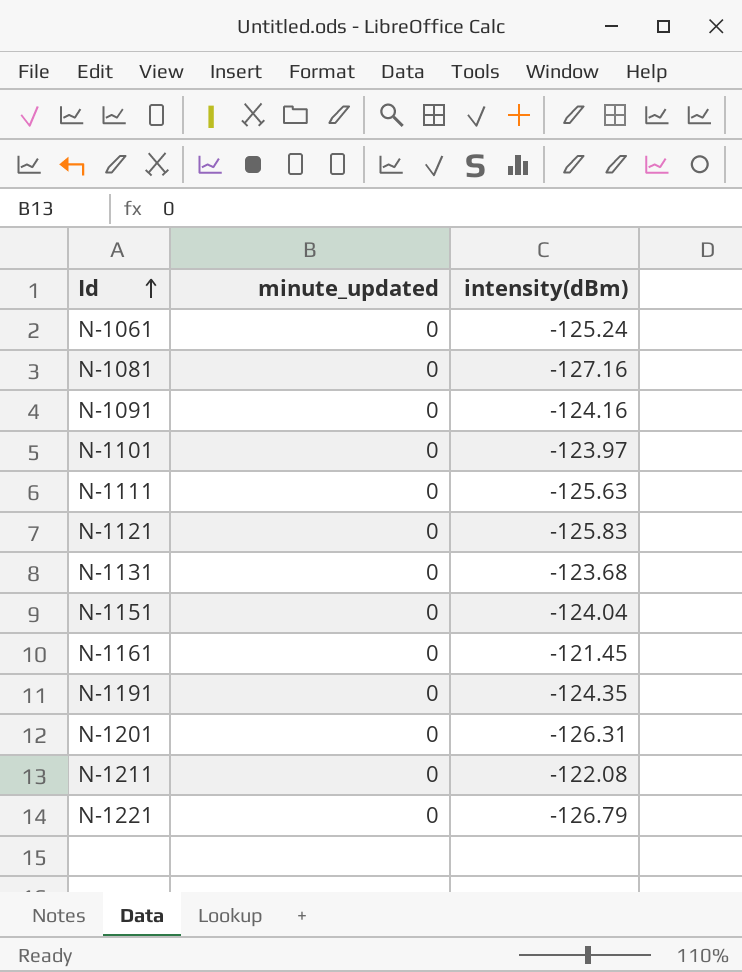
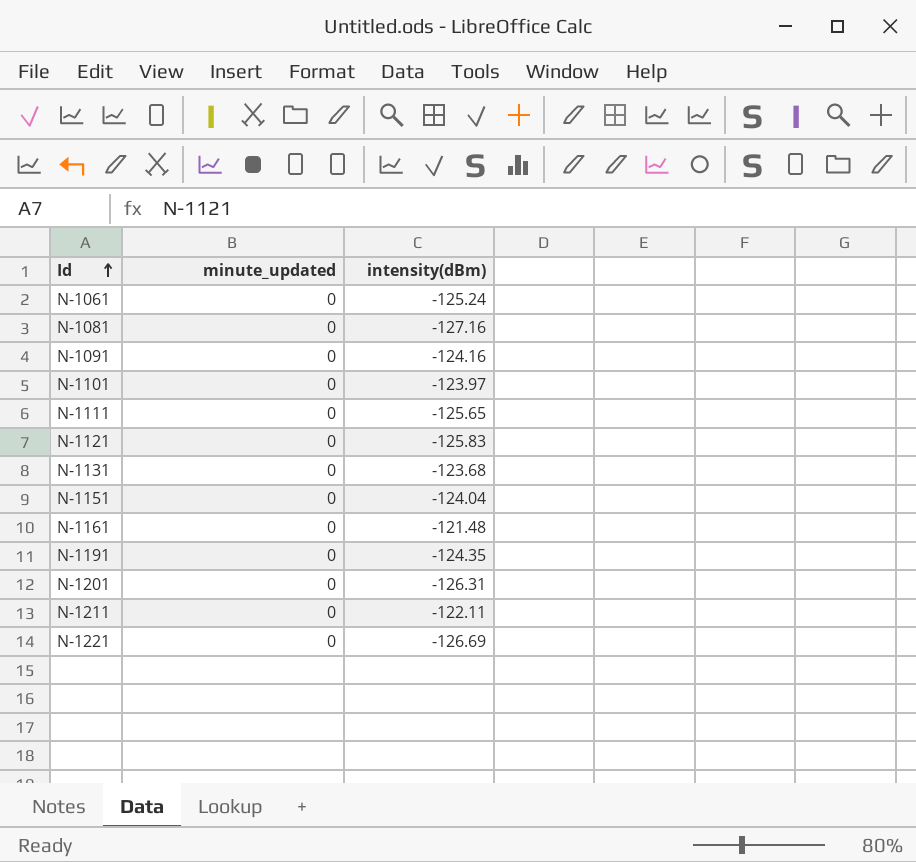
N-1111 | intensity(dBm): -125.63 -> -125.65
N-1161 | intensity(dBm): -121.45 -> -121.48
N-1211 | intensity(dBm): -122.08 -> -122.11
N-1221 | intensity(dBm): -126.79 -> -126.69

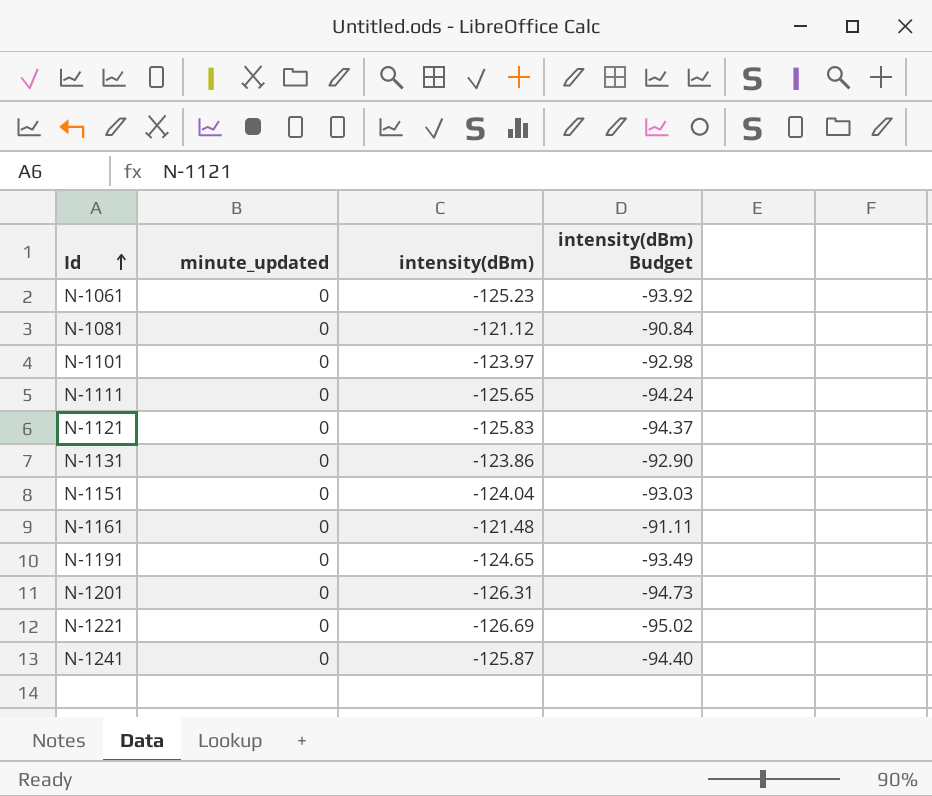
column intensity(dBm) Budget | formula: none -> [intensity(dBm)] * 0.75
row N-1091: 0 | -124.16 -> none
row N-1211: 0 | -122.11 -> none
N-1061 | intensity(dBm): -125.24 -> -125.23
N-1081 | intensity(dBm): -127.16 -> -121.12
N-1131 | intensity(dBm): -123.68 -> -123.86
N-1191 | intensity(dBm): -124.35 -> -124.65
row N-1241: none -> 0 | -125.87 | -94.40

